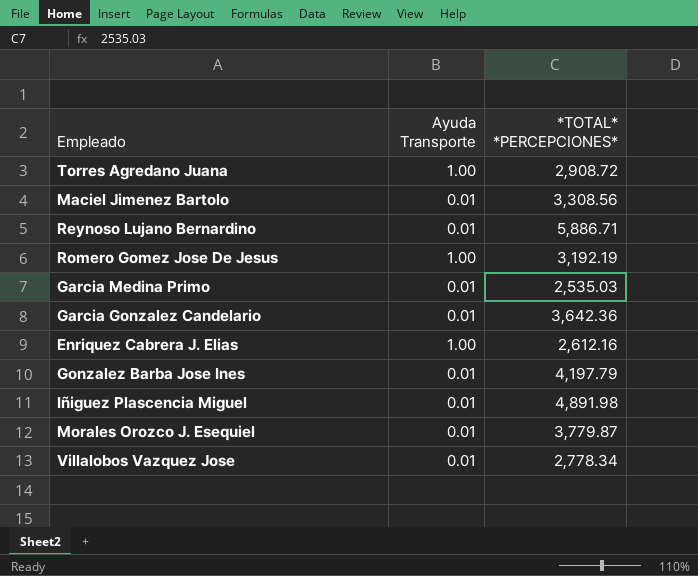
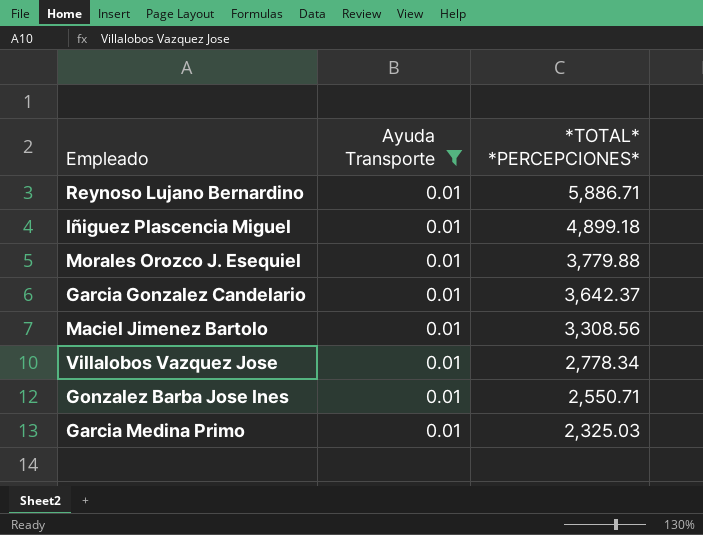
filter: none -> Ayuda Transporte = 0.01
row order: none -> *TOTAL* *PERCEPCIONES* descending
Iñiguez Plascencia Miguel | *TOTAL* *PERCEPCIONES*: 4,891.98 -> 4,899.18
Morales Orozco J. Esequiel | *TOTAL* *PERCEPCIONES*: 3,779.87 -> 3,779.88
Garcia Gonzalez Candelario | *TOTAL* *PERCEPCIONES*: 3,642.36 -> 3,642.37
Gonzalez Barba Jose Ines | *TOTAL* *PERCEPCIONES*: 4,197.79 -> 2,550.71
Garcia Medina Primo | *TOTAL* *PERCEPCIONES*: 2,535.03 -> 2,325.03

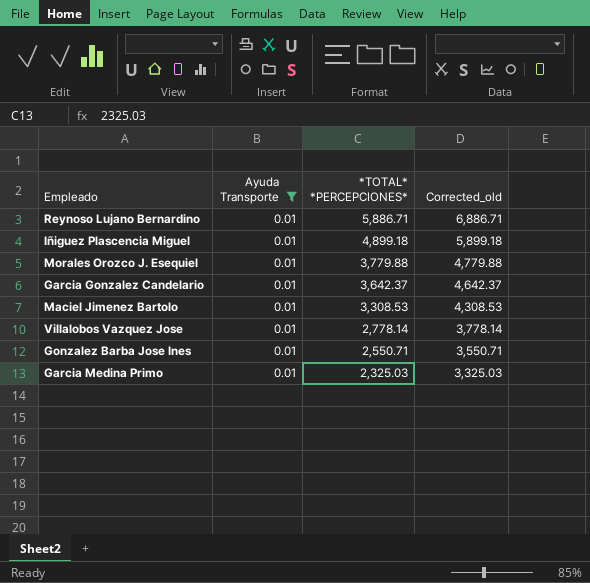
column Corrected_old | formula: none -> [*TOTAL* *PERCEPCIONES*] + 1000
Maciel Jimenez Bartolo | *TOTAL* *PERCEPCIONES*: 3,308.56 -> 3,308.53
Villalobos Vazquez Jose | *TOTAL* *PERCEPCIONES*: 2,778.34 -> 2,778.14

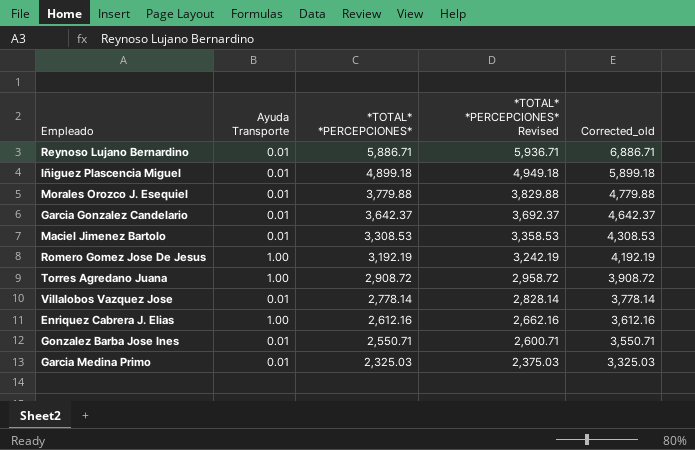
filter: Ayuda Transporte = 0.01 -> none
column *TOTAL* *PERCEPCIONES* Revised | formula: none -> [*TOTAL* *PERCEPCIONES*] + 50

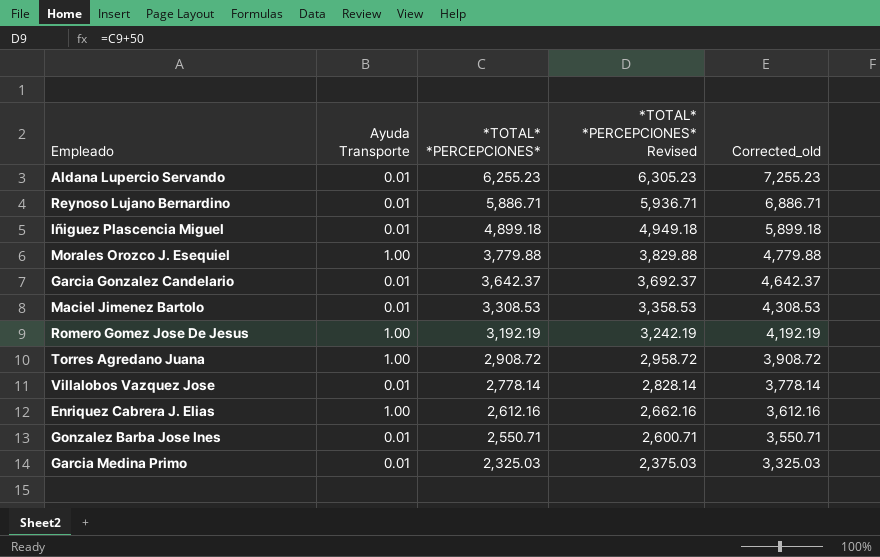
row Aldana Lupercio Servando: none -> 0.01 | 6,255.23 | 6,305.23 | 7,255.23
Morales Orozco J. Esequiel | Ayuda Transporte: 0.01 -> 1.00

